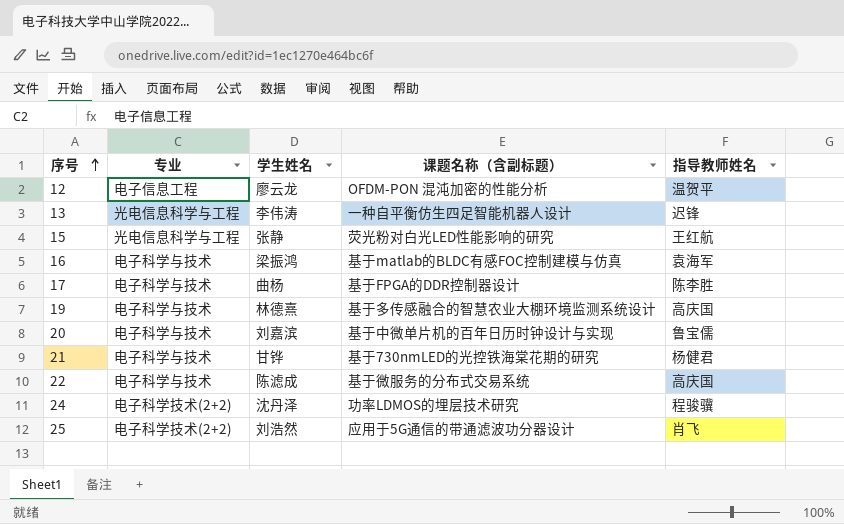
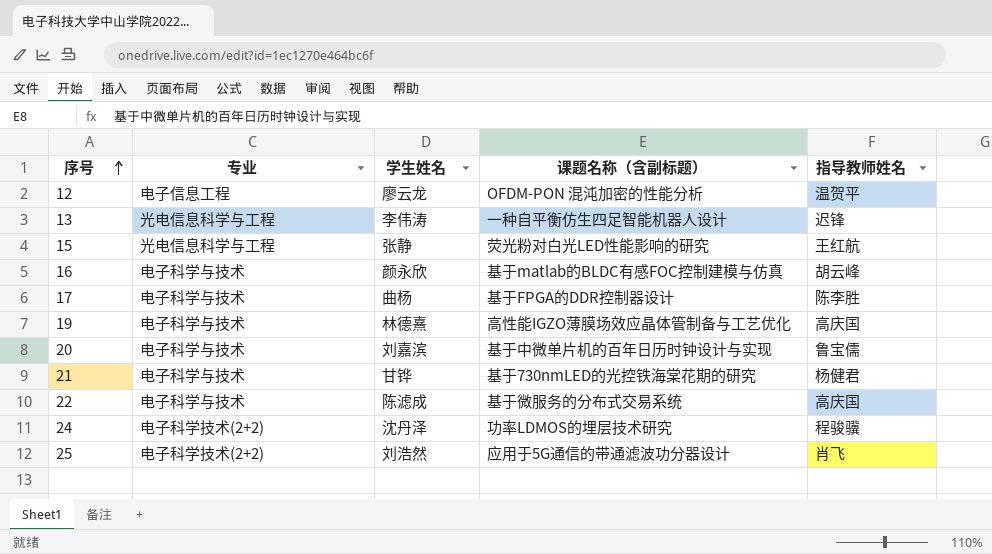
16 | 学生姓名: 梁振鸿 -> 颜永欣
16 | 指导教师姓名: 袁海军 -> 胡云峰
19 | 课题名称（含副标题）: 基于多传感融合的智慧农业大棚环境监测系统设计 -> 高性能IGZO薄膜场效应晶体管制备与工艺优化

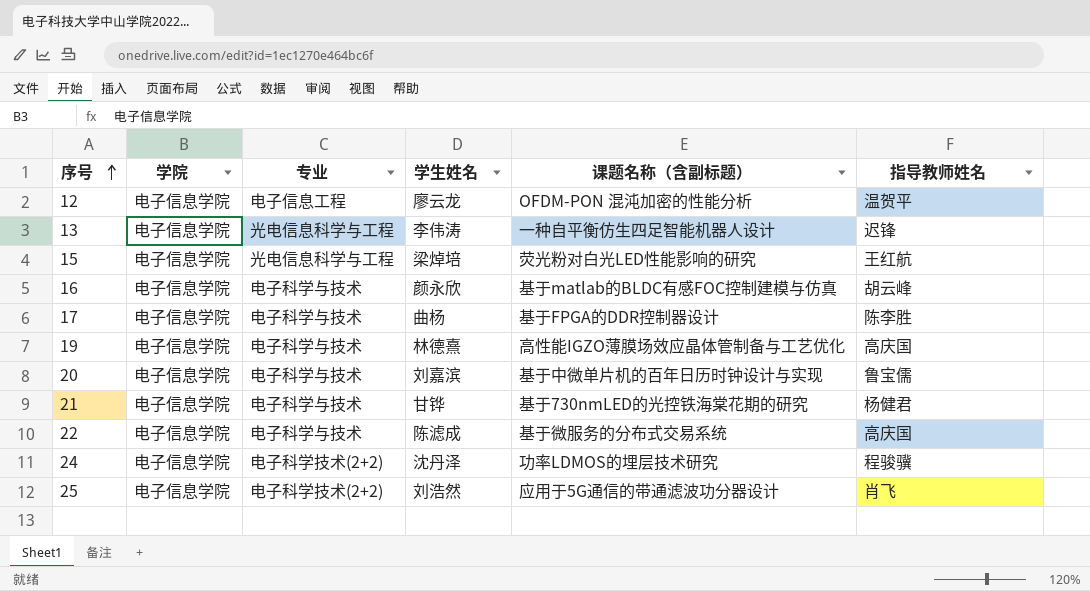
column 学院 | position: none -> 2
15 | 学生姓名: 张静 -> 梁焯培

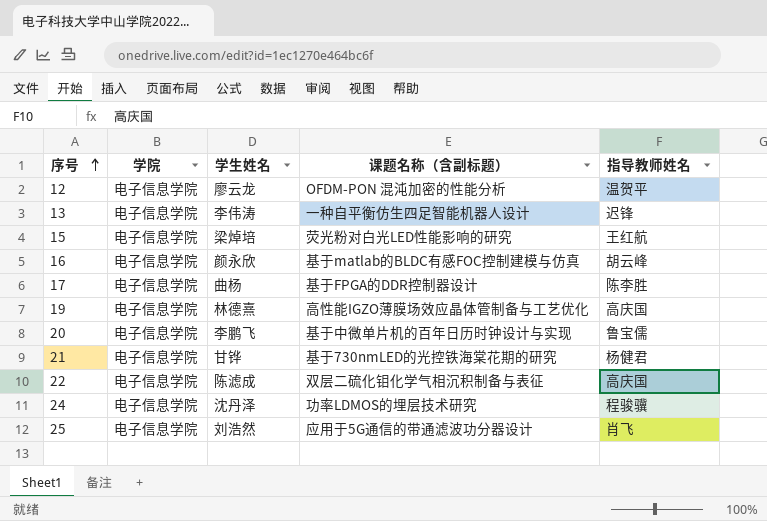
column 专业 | position: 3 -> none
20 | 学生姓名: 刘嘉滨 -> 李鹏飞
22 | 课题名称（含副标题）: 基于微服务的分布式交易系统 -> 双层二硫化钼化学气相沉积制备与表征

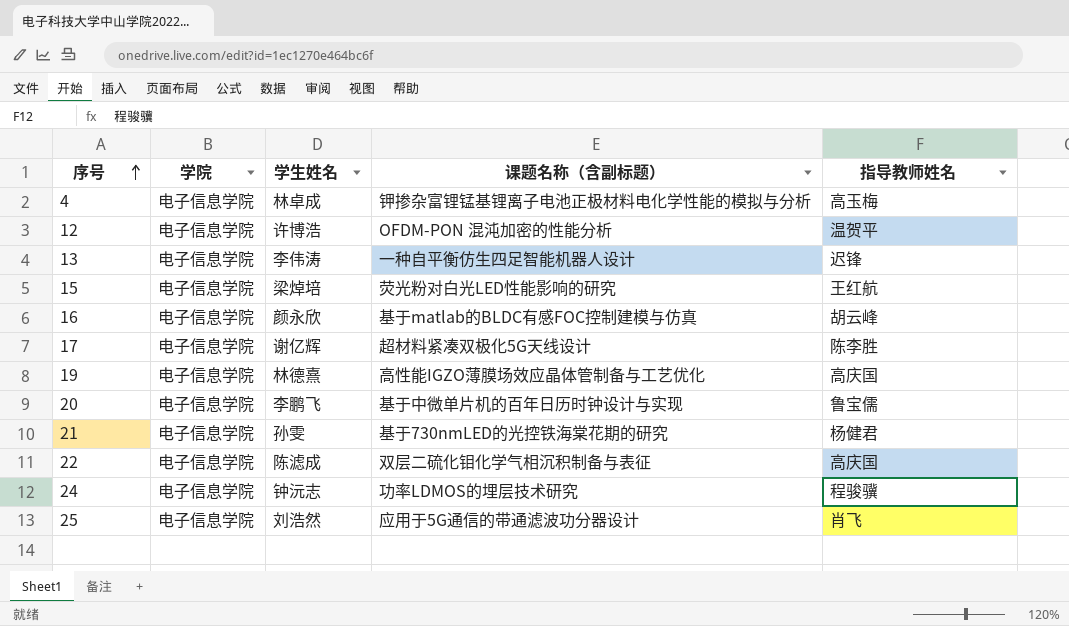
row 4: none -> 电子信息学院 | 林卓成 | 钾掺杂富锂锰基锂离子电池正极材料电化学性能的模拟与分析 | 高玉梅
12 | 学生姓名: 廖云龙 -> 许博浩
17 | 学生姓名: 曲杨 -> 谢亿辉
17 | 课题名称（含副标题）: 基于FPGA的DDR控制器设计 -> 超材料紧凑双极化5G天线设计
21 | 学生姓名: 甘铧 -> 孙雯
24 | 学生姓名: 沈丹泽 -> 钟沅志

